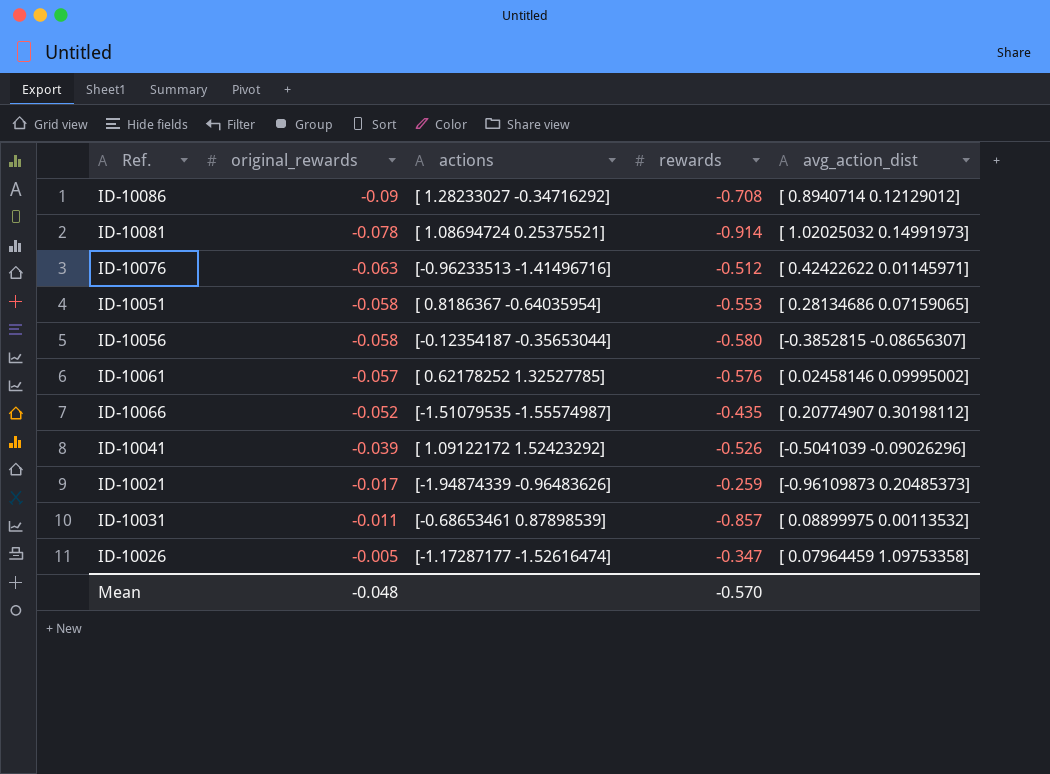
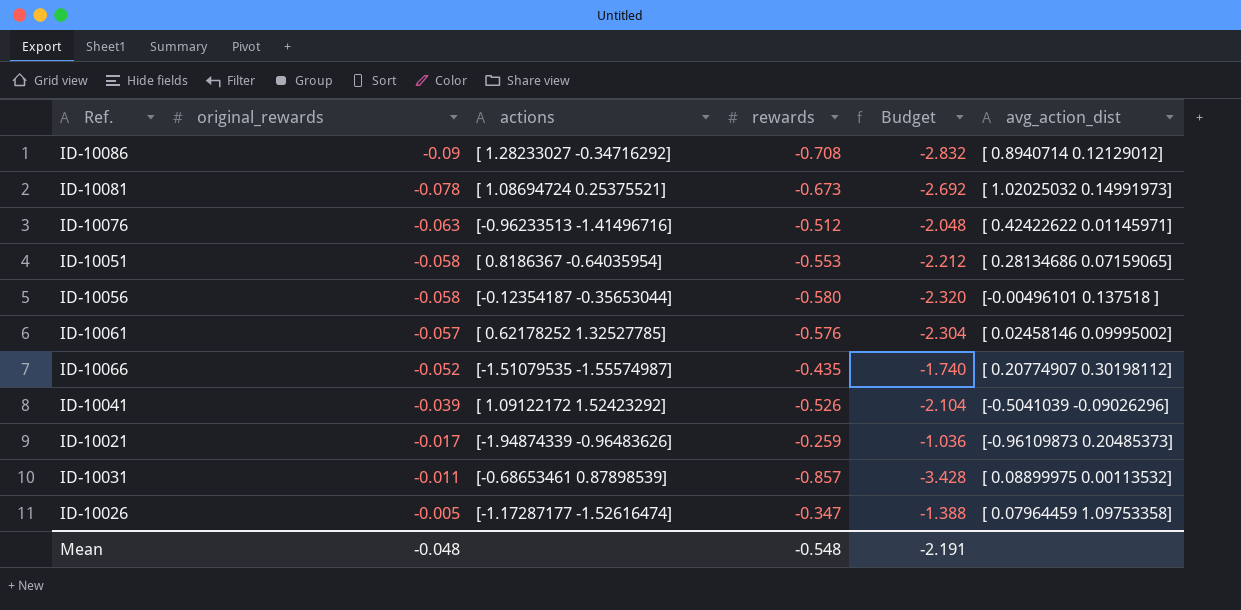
column Budget | formula: none -> [rewards] * 4
ID-10081 | rewards: -0.914 -> -0.673
ID-10056 | avg_action_dist: [-0.3852815 -0.08656307] -> [-0.00496101 0.137518 ]
Mean | rewards: -0.570 -> -0.548

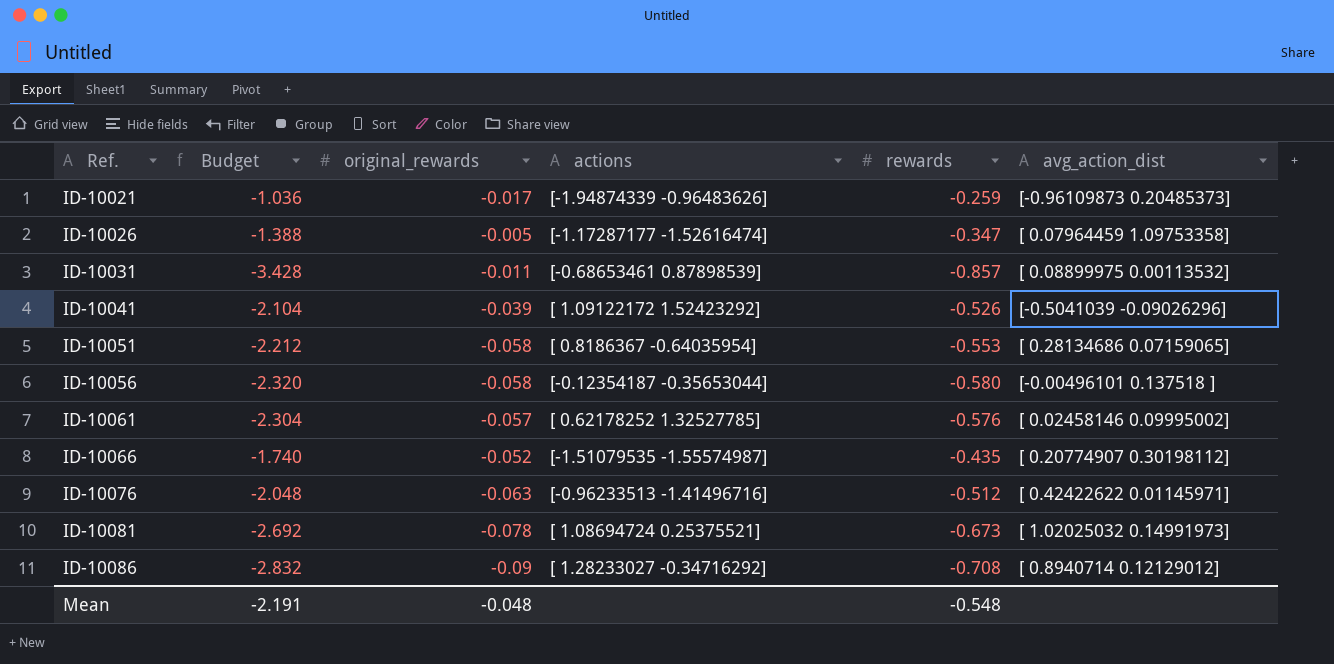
row order: original_rewards ascending -> Ref. ascending
column Budget | position: 5 -> 2

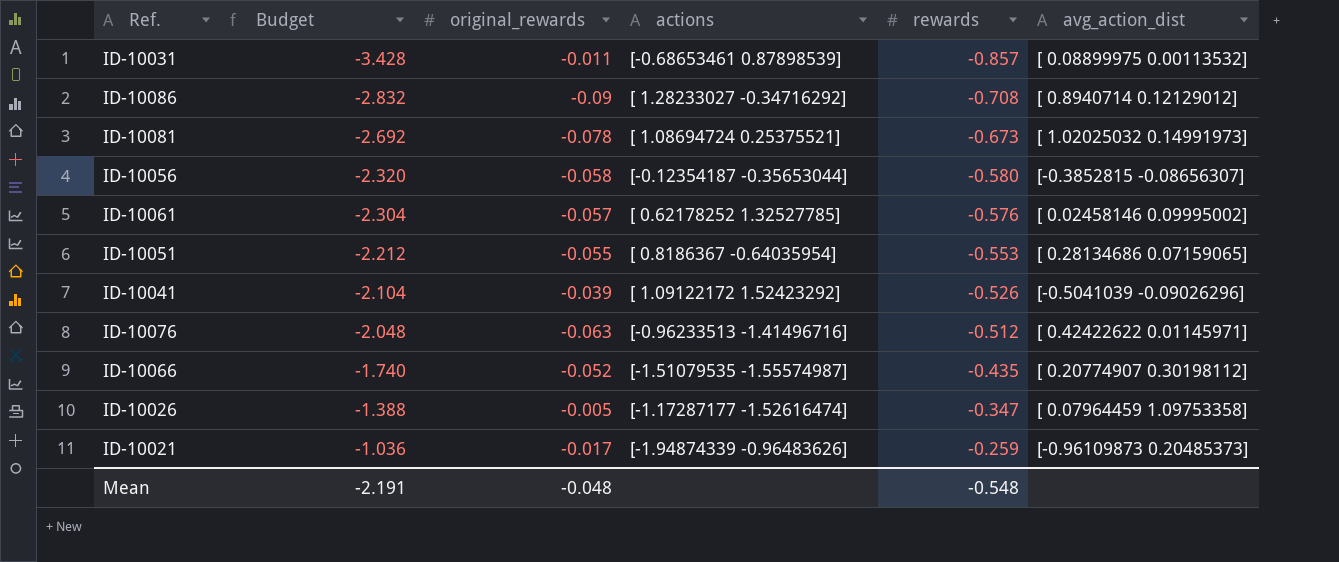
row order: Ref. ascending -> Budget ascending
ID-10056 | avg_action_dist: [-0.00496101 0.137518 ] -> [-0.3852815 -0.08656307]
ID-10051 | original_rewards: -0.058 -> -0.055

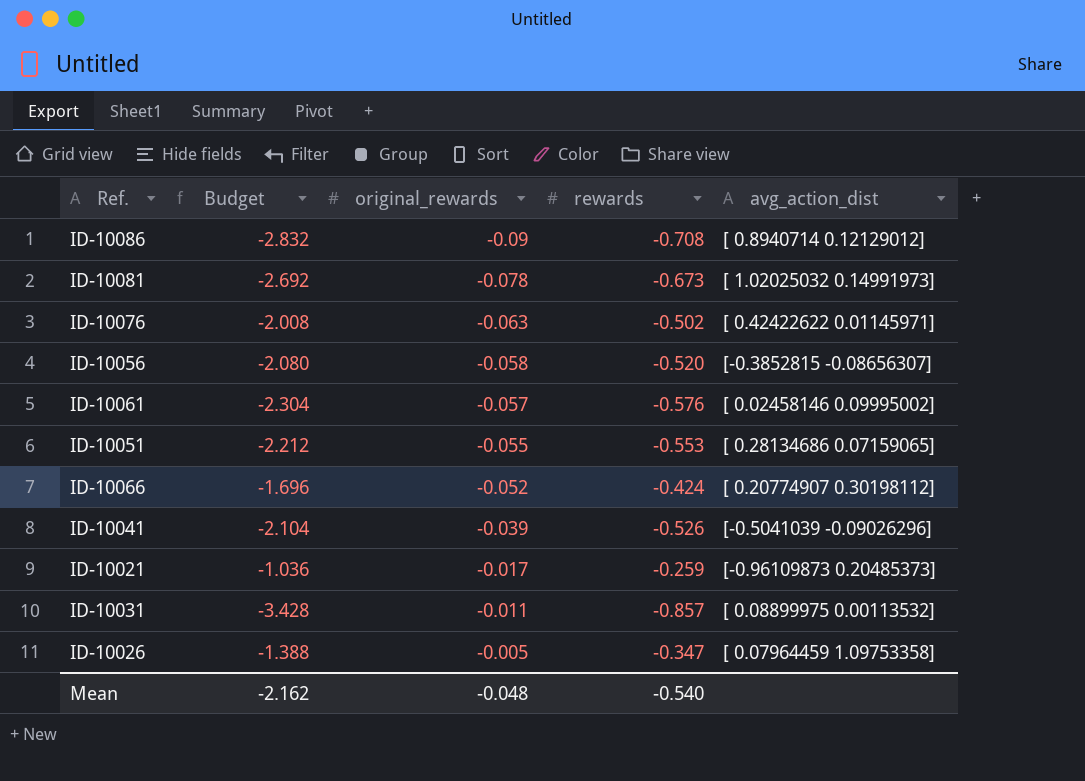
row order: Budget ascending -> original_rewards ascending
column actions | position: 4 -> none
ID-10076 | Budget: -2.048 -> -2.008
ID-10076 | rewards: -0.512 -> -0.502
ID-10056 | Budget: -2.320 -> -2.080
ID-10056 | rewards: -0.580 -> -0.520
ID-10066 | Budget: -1.740 -> -1.696
ID-10066 | rewards: -0.435 -> -0.424
Mean | Budget: -2.191 -> -2.162
Mean | rewards: -0.548 -> -0.540

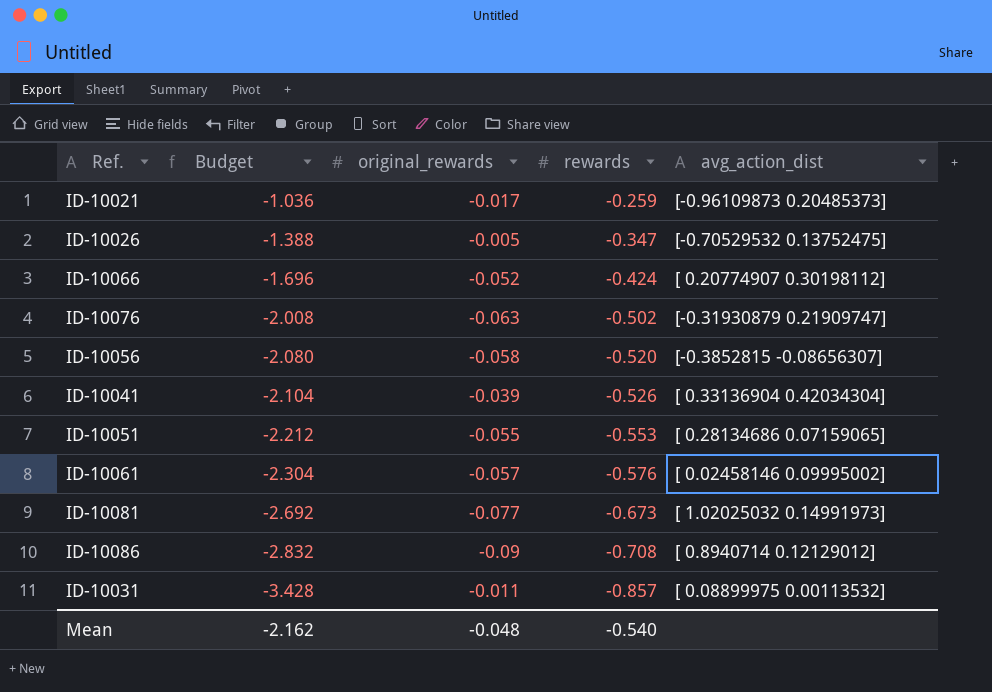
row order: original_rewards ascending -> Budget descending
ID-10026 | avg_action_dist: [ 0.07964459 1.09753358] -> [-0.70529532 0.13752475]
ID-10076 | avg_action_dist: [ 0.42422622 0.01145971] -> [-0.31930879 0.21909747]
ID-10041 | avg_action_dist: [-0.5041039 -0.09026296] -> [ 0.33136904 0.42034304]
ID-10081 | original_rewards: -0.078 -> -0.077

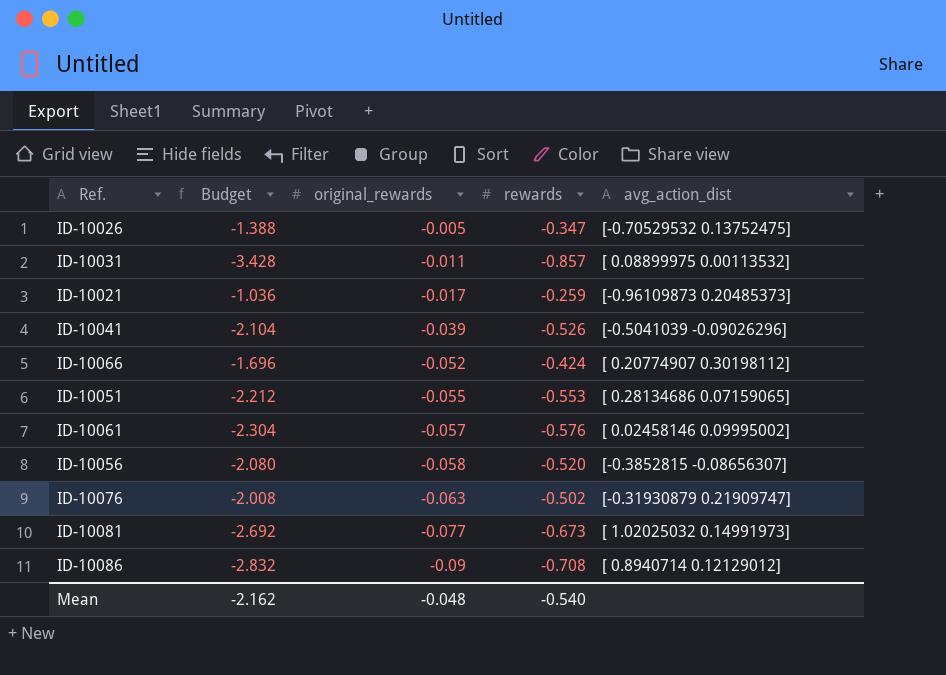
row order: Budget descending -> original_rewards descending
ID-10041 | avg_action_dist: [ 0.33136904 0.42034304] -> [-0.5041039 -0.09026296]

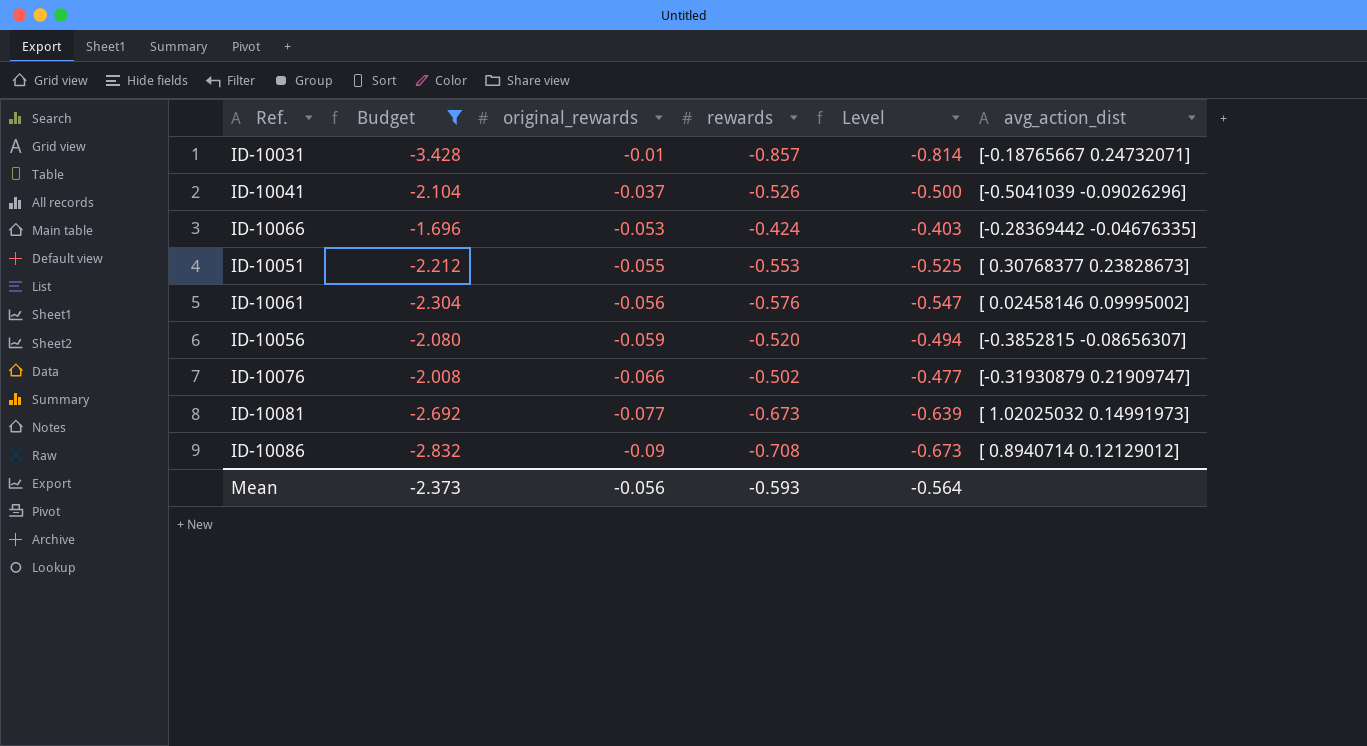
filter: none -> Budget <= -1.696
column Level | formula: none -> [rewards] * 0.95
ID-10031 | original_rewards: -0.011 -> -0.01
ID-10031 | avg_action_dist: [ 0.08899975 0.00113532] -> [-0.18765667 0.24732071]
ID-10041 | original_rewards: -0.039 -> -0.037
ID-10066 | original_rewards: -0.052 -> -0.053
ID-10066 | avg_action_dist: [ 0.20774907 0.30198112] -> [-0.28369442 -0.04676335]
ID-10051 | avg_action_dist: [ 0.28134686 0.07159065] -> [ 0.30768377 0.23828673]
ID-10061 | original_rewards: -0.057 -> -0.056
ID-10056 | original_rewards: -0.058 -> -0.059
ID-10076 | original_rewards: -0.063 -> -0.066
Mean | Budget: -2.162 -> -2.373
Mean | original_rewards: -0.048 -> -0.056
Mean | rewards: -0.540 -> -0.593

